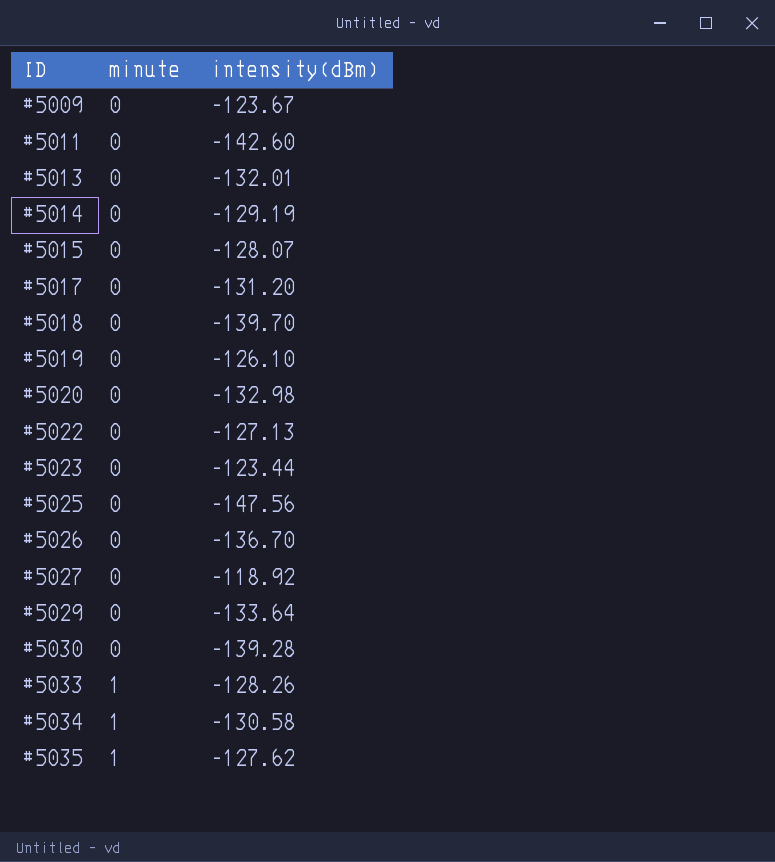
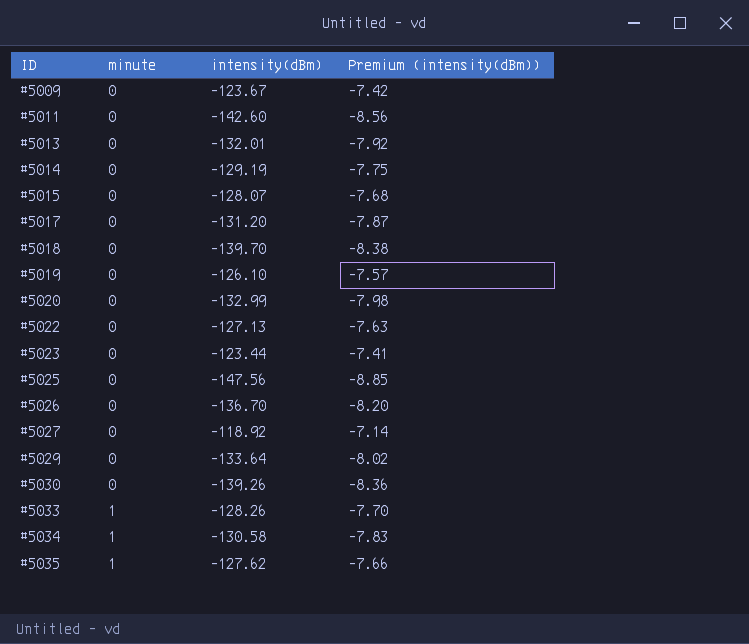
column Premium (intensity(dBm)) | formula: none -> [intensity(dBm)] * 0.06
#5020 | intensity(dBm): -132.98 -> -132.99
#5030 | intensity(dBm): -139.28 -> -139.26

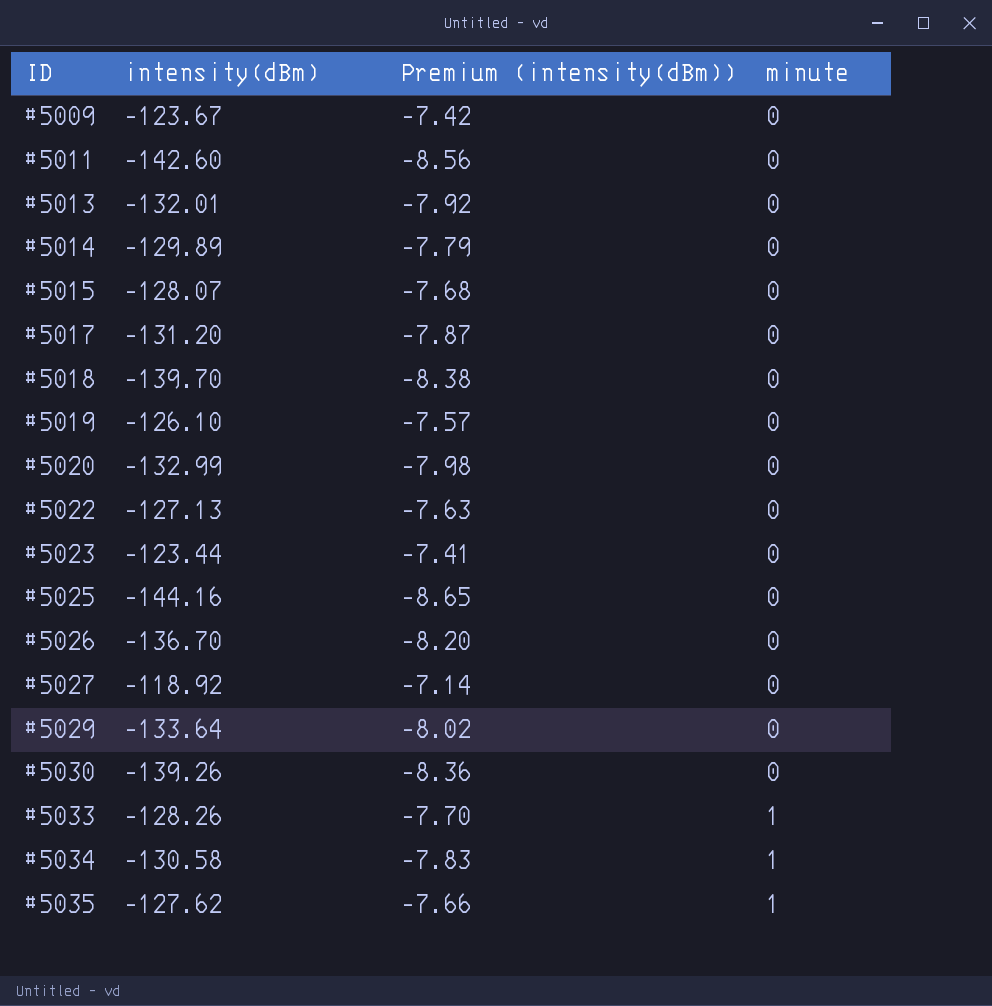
column minute | position: 2 -> 4
#5014 | intensity(dBm): -129.19 -> -129.89
#5014 | Premium (intensity(dBm)): -7.75 -> -7.79
#5025 | intensity(dBm): -147.56 -> -144.16
#5025 | Premium (intensity(dBm)): -8.85 -> -8.65

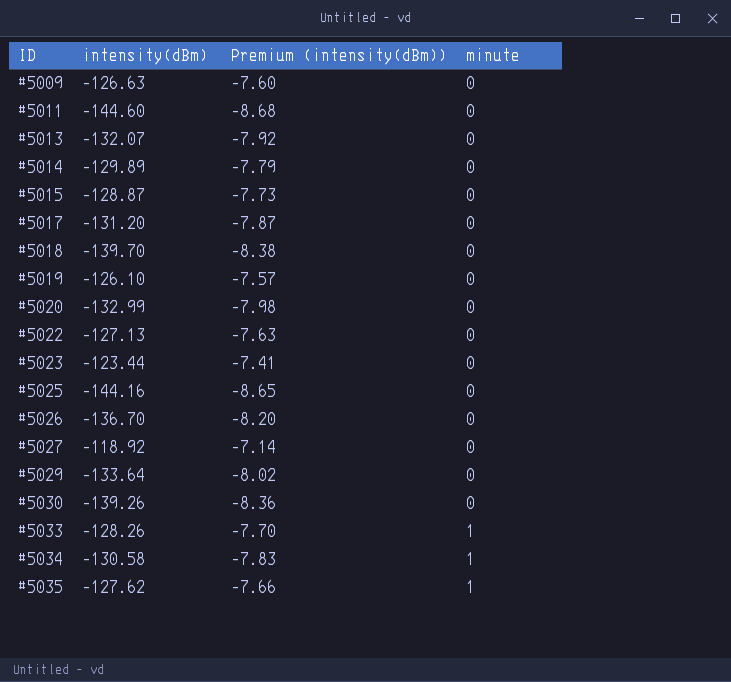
#5009 | intensity(dBm): -123.67 -> -126.63
#5009 | Premium (intensity(dBm)): -7.42 -> -7.60
#5011 | intensity(dBm): -142.60 -> -144.60
#5011 | Premium (intensity(dBm)): -8.56 -> -8.68
#5013 | intensity(dBm): -132.01 -> -132.07
#5015 | intensity(dBm): -128.07 -> -128.87
#5015 | Premium (intensity(dBm)): -7.68 -> -7.73

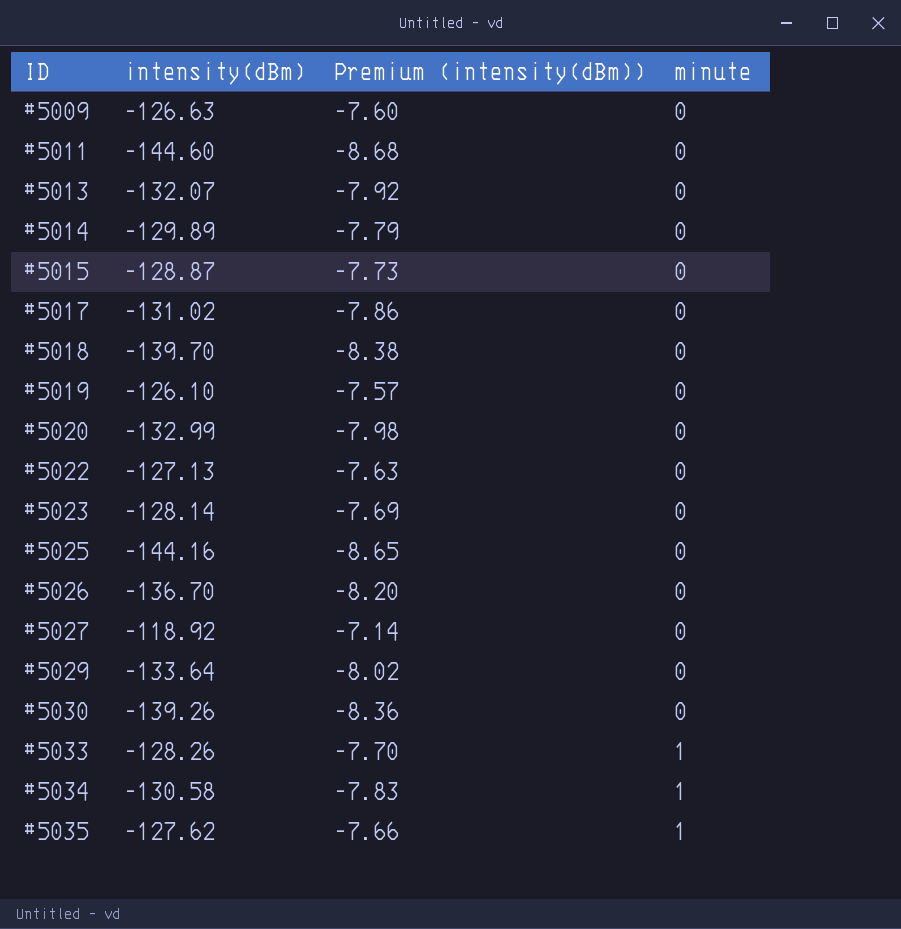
#5017 | intensity(dBm): -131.20 -> -131.02
#5017 | Premium (intensity(dBm)): -7.87 -> -7.86
#5023 | intensity(dBm): -123.44 -> -128.14
#5023 | Premium (intensity(dBm)): -7.41 -> -7.69

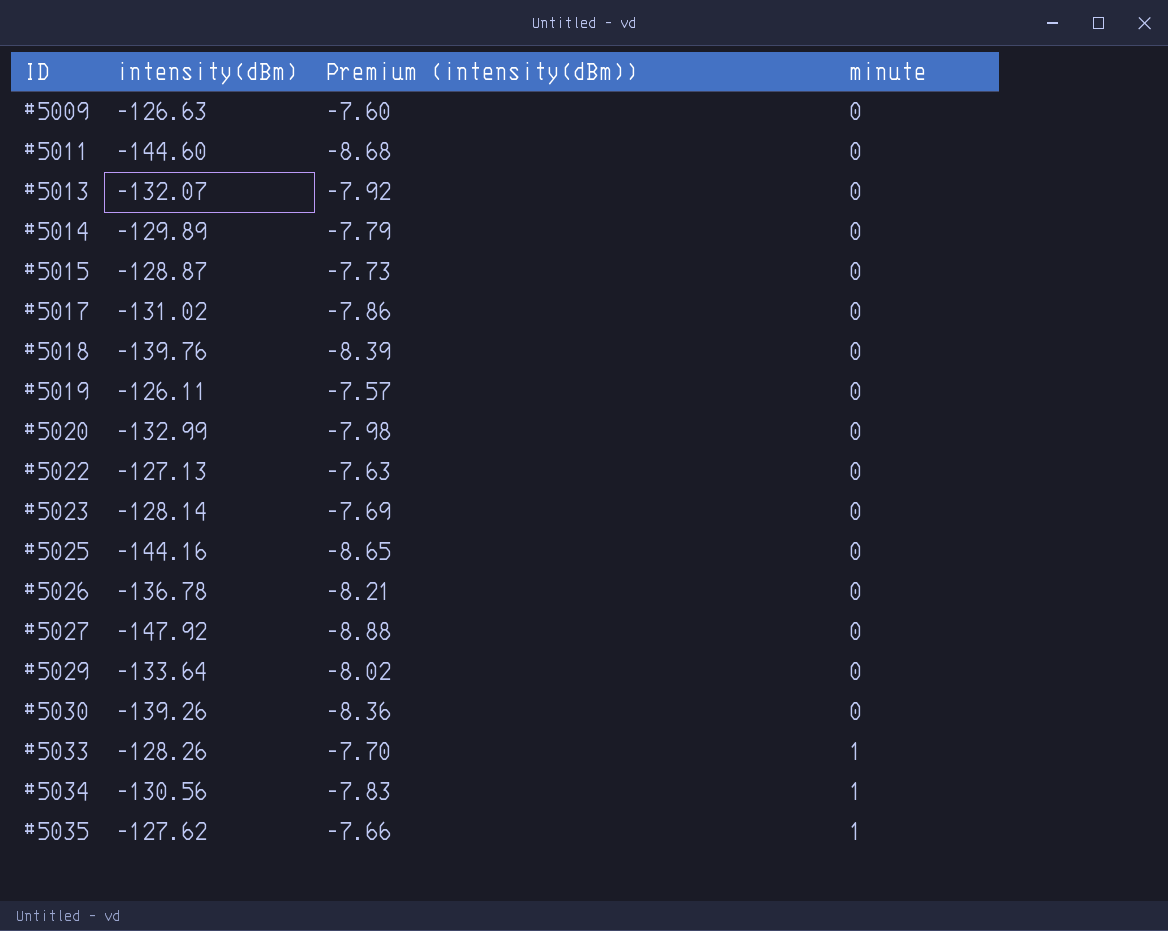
#5018 | intensity(dBm): -139.70 -> -139.76
#5018 | Premium (intensity(dBm)): -8.38 -> -8.39
#5019 | intensity(dBm): -126.10 -> -126.11
#5026 | intensity(dBm): -136.70 -> -136.78
#5026 | Premium (intensity(dBm)): -8.20 -> -8.21
#5027 | intensity(dBm): -118.92 -> -147.92
#5027 | Premium (intensity(dBm)): -7.14 -> -8.88
#5034 | intensity(dBm): -130.58 -> -130.56

